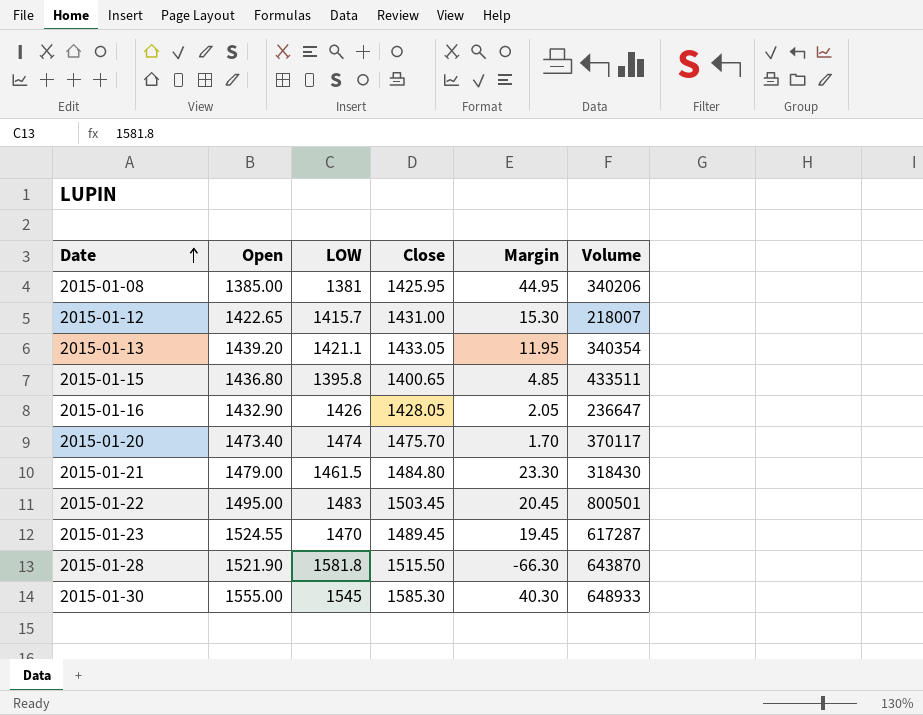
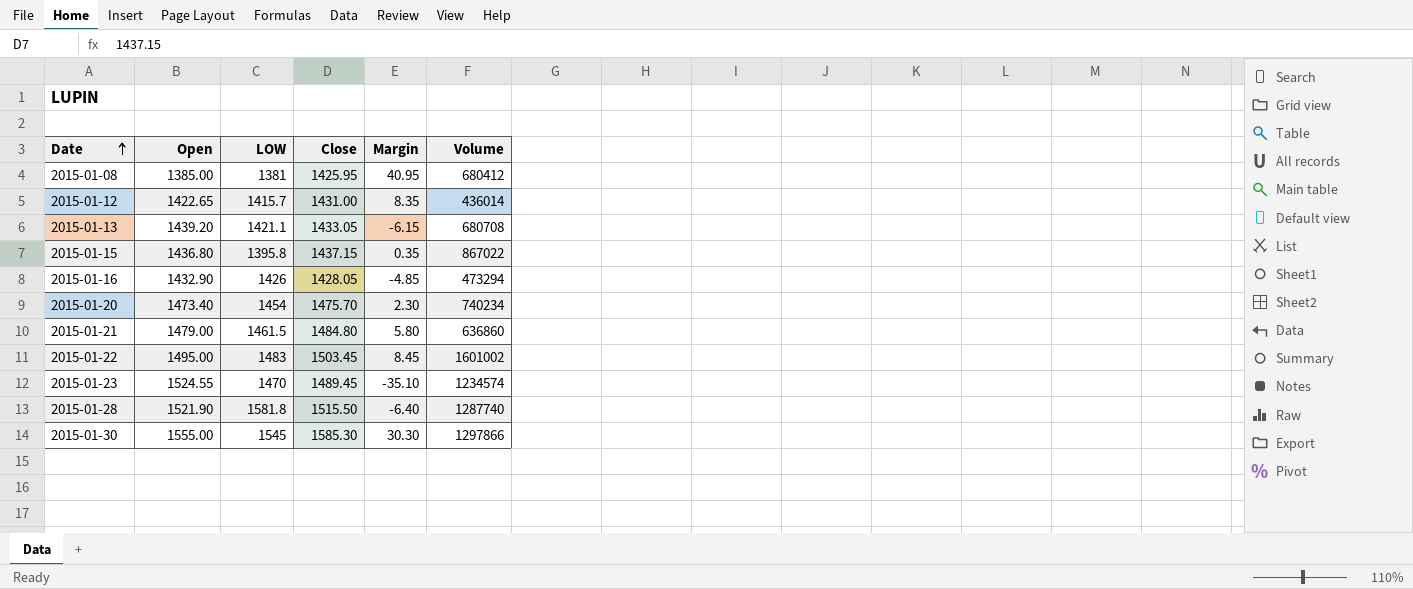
column Margin | formula: [Close] - [LOW] -> [Close] - [Open]
2015-01-08 | Volume: 340206 -> 680412
2015-01-12 | Volume: 218007 -> 436014
2015-01-13 | Volume: 340354 -> 680708
2015-01-15 | Close: 1400.65 -> 1437.15
2015-01-15 | Volume: 433511 -> 867022
2015-01-16 | Volume: 236647 -> 473294
2015-01-20 | LOW: 1474 -> 1454
2015-01-20 | Volume: 370117 -> 740234
2015-01-21 | Volume: 318430 -> 636860
2015-01-22 | Volume: 800501 -> 1601002
2015-01-23 | Volume: 617287 -> 1234574
2015-01-28 | Volume: 643870 -> 1287740
2015-01-30 | Volume: 648933 -> 1297866

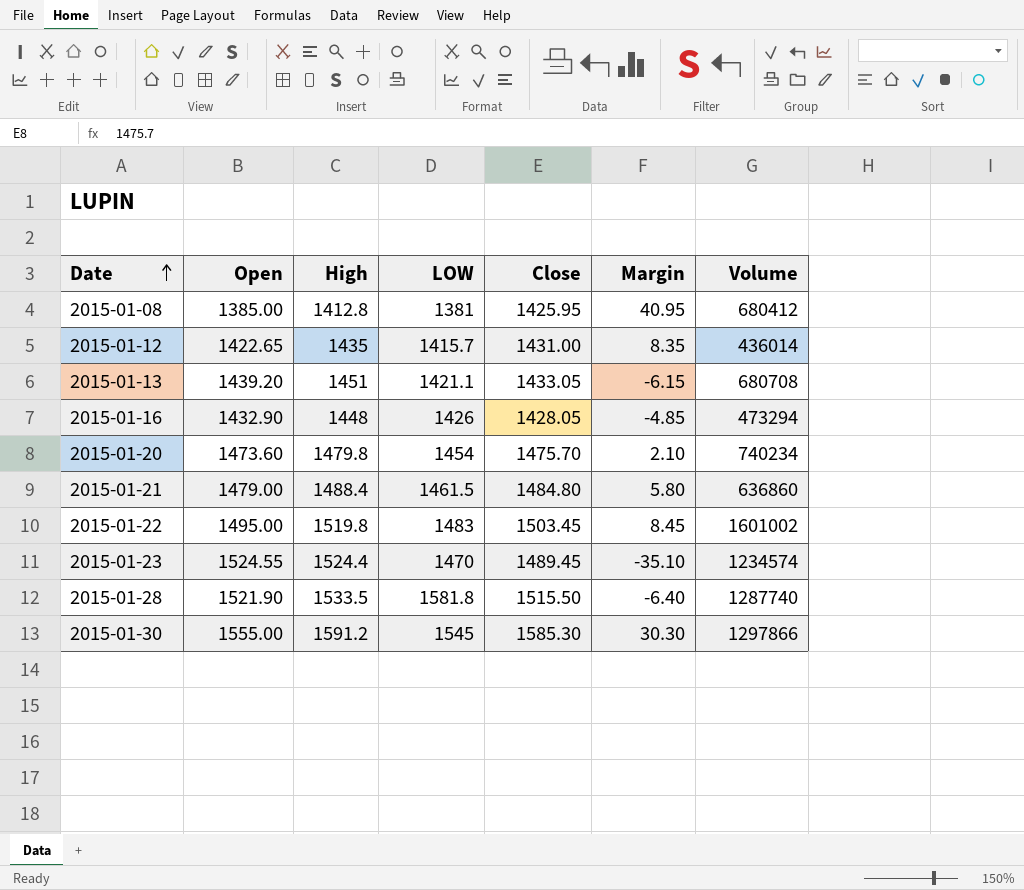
column High | position: none -> 3
row 2015-01-15: 1436.80 | 1395.8 | 1437.15 | 0.35 | 867022 -> none
2015-01-20 | Open: 1473.40 -> 1473.60
2015-01-20 | Margin: 2.30 -> 2.10

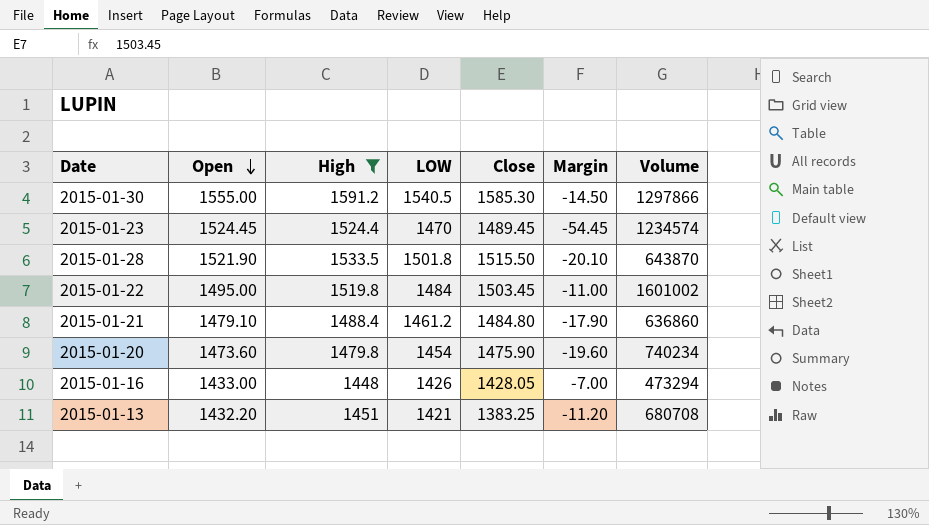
filter: none -> High >= 1448
row order: Date ascending -> Open descending
column Margin | formula: [Close] - [Open] -> [LOW] - [Open]
2015-01-30 | LOW: 1545 -> 1540.5
2015-01-23 | Open: 1524.55 -> 1524.45
2015-01-28 | LOW: 1581.8 -> 1501.8
2015-01-28 | Volume: 1287740 -> 643870
2015-01-22 | LOW: 1483 -> 1484
2015-01-21 | Open: 1479.00 -> 1479.10
2015-01-21 | LOW: 1461.5 -> 1461.2
2015-01-20 | Close: 1475.70 -> 1475.90
2015-01-16 | Open: 1432.90 -> 1433.00
2015-01-13 | Open: 1439.20 -> 1432.20
2015-01-13 | LOW: 1421.1 -> 1421
2015-01-13 | Close: 1433.05 -> 1383.25

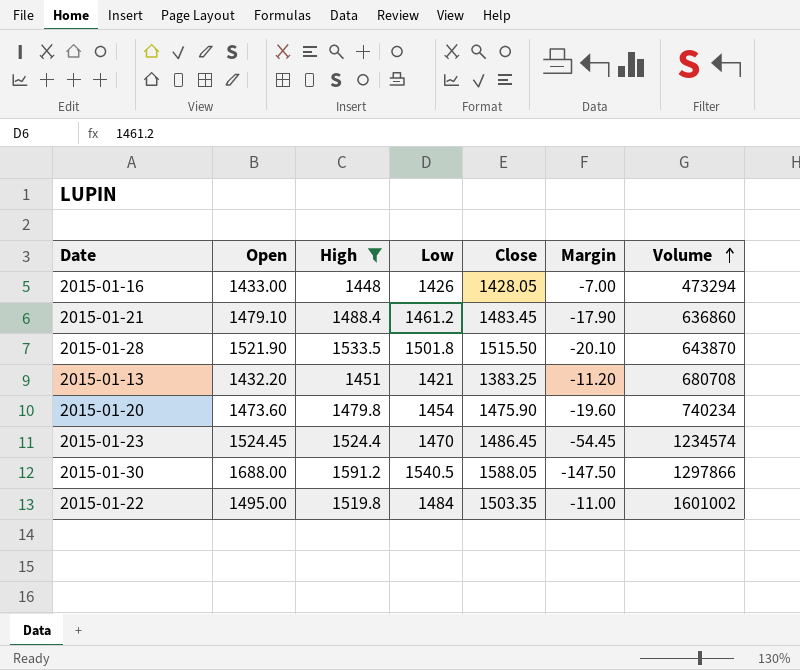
row order: Open descending -> Volume ascending
column name: LOW -> Low
2015-01-21 | Close: 1484.80 -> 1483.45
2015-01-23 | Close: 1489.45 -> 1486.45
2015-01-30 | Open: 1555.00 -> 1688.00
2015-01-30 | Close: 1585.30 -> 1588.05
2015-01-30 | Margin: -14.50 -> -147.50
2015-01-22 | Close: 1503.45 -> 1503.35

